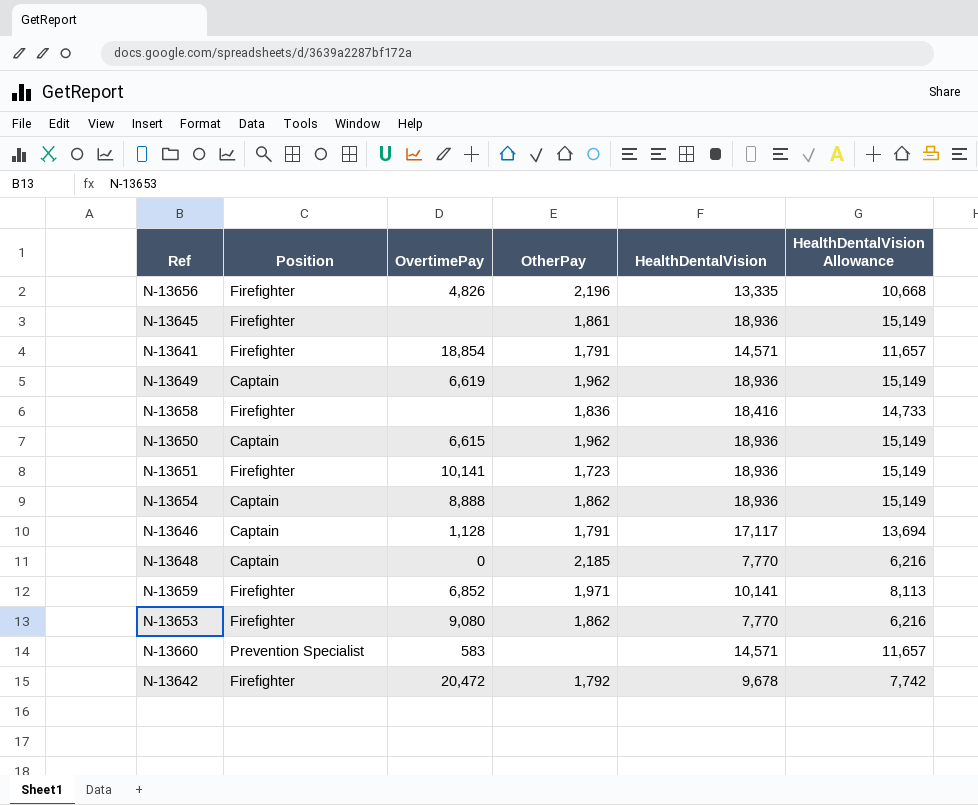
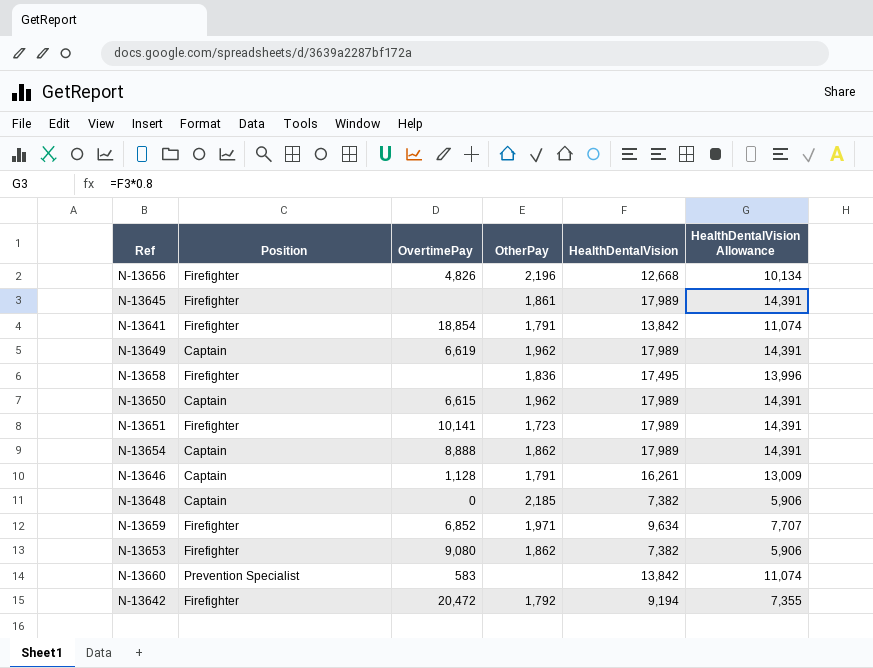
N-13656 | HealthDentalVision: 13,335 -> 12,668
N-13656 | HealthDentalVision Allowance: 10,668 -> 10,134
N-13645 | HealthDentalVision: 18,936 -> 17,989
N-13645 | HealthDentalVision Allowance: 15,149 -> 14,391
N-13641 | HealthDentalVision: 14,571 -> 13,842
N-13641 | HealthDentalVision Allowance: 11,657 -> 11,074
N-13649 | HealthDentalVision: 18,936 -> 17,989
N-13649 | HealthDentalVision Allowance: 15,149 -> 14,391
N-13658 | HealthDentalVision: 18,416 -> 17,495
N-13658 | HealthDentalVision Allowance: 14,733 -> 13,996
N-13650 | HealthDentalVision: 18,936 -> 17,989
N-13650 | HealthDentalVision Allowance: 15,149 -> 14,391
N-13651 | HealthDentalVision: 18,936 -> 17,989
N-13651 | HealthDentalVision Allowance: 15,149 -> 14,391
N-13654 | HealthDentalVision: 18,936 -> 17,989
N-13654 | HealthDentalVision Allowance: 15,149 -> 14,391
N-13646 | HealthDentalVision: 17,117 -> 16,261
N-13646 | HealthDentalVision Allowance: 13,694 -> 13,009
N-13648 | HealthDentalVision: 7,770 -> 7,382
N-13648 | HealthDentalVision Allowance: 6,216 -> 5,906
N-13659 | HealthDentalVision: 10,141 -> 9,634
N-13659 | HealthDentalVision Allowance: 8,113 -> 7,707
N-13653 | HealthDentalVision: 7,770 -> 7,382
N-13653 | HealthDentalVision Allowance: 6,216 -> 5,906
N-13660 | HealthDentalVision: 14,571 -> 13,842
N-13660 | HealthDentalVision Allowance: 11,657 -> 11,074
N-13642 | HealthDentalVision: 9,678 -> 9,194
N-13642 | HealthDentalVision Allowance: 7,742 -> 7,355

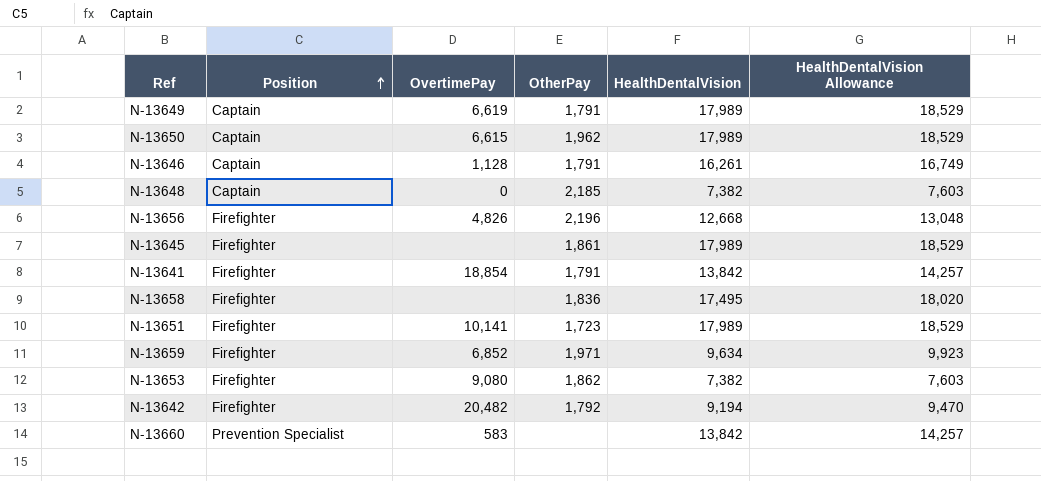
row order: none -> Position ascending
column HealthDentalVision Allowance | formula: [HealthDentalVision] * 0.8 -> [HealthDentalVision] * 1.03
row N-13654: Captain | 8,888 | 1,862 | 17,989 | 14,391 -> none
N-13649 | OtherPay: 1,962 -> 1,791
N-13642 | OvertimePay: 20,472 -> 20,482

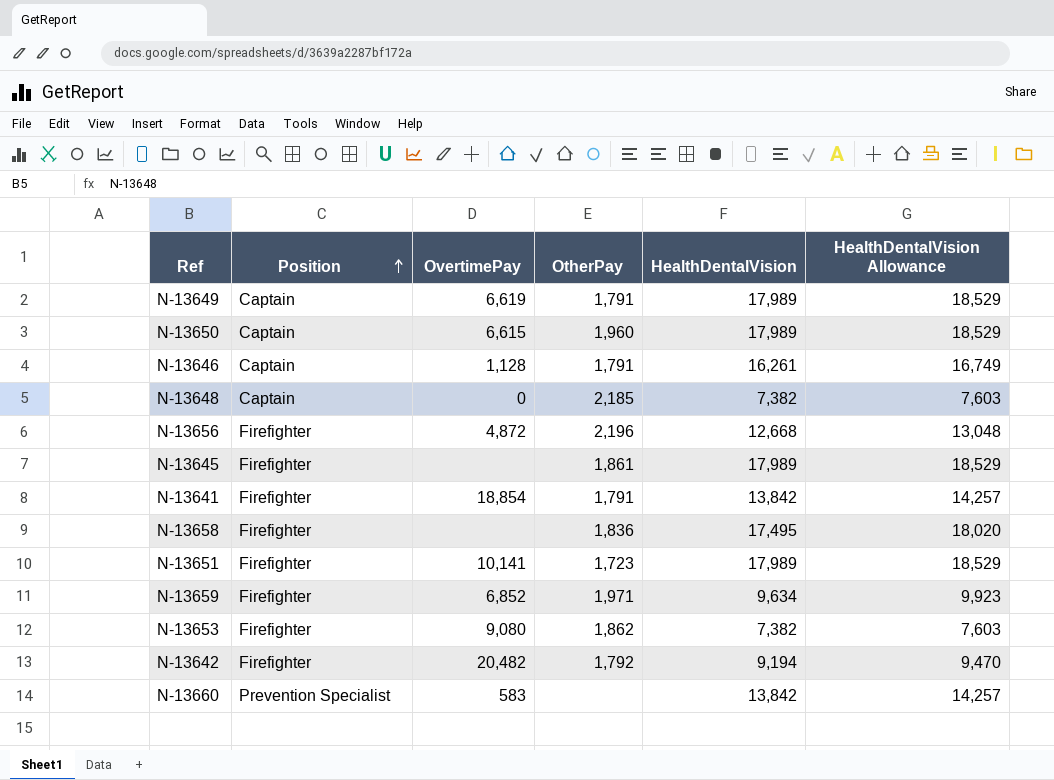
N-13650 | OtherPay: 1,962 -> 1,960
N-13656 | OvertimePay: 4,826 -> 4,872

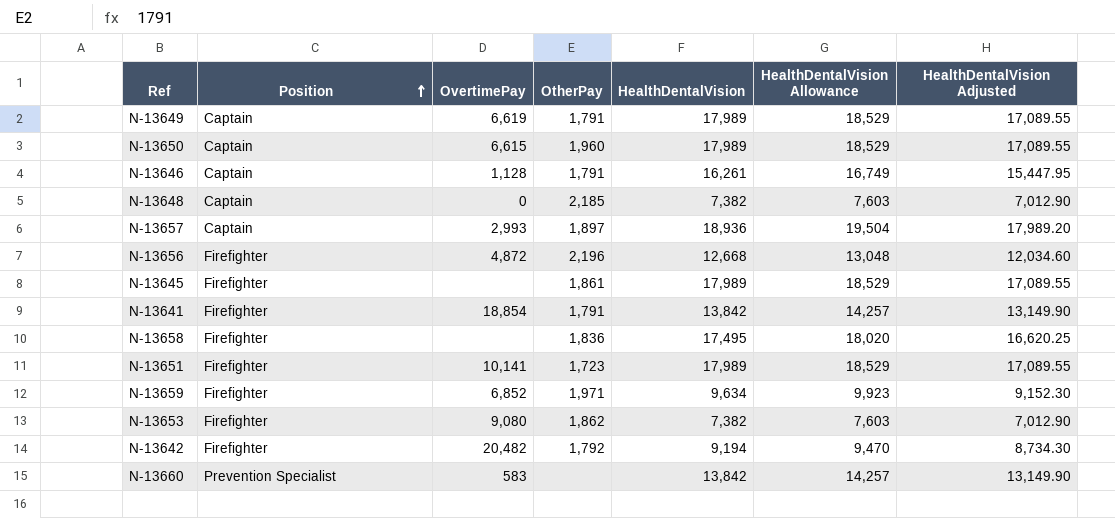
column HealthDentalVision Adjusted | formula: none -> [HealthDentalVision] * 0.95
row N-13657: none -> Captain | 2,993 | 1,897 | 18,936 | 19,504 | 17,989.20

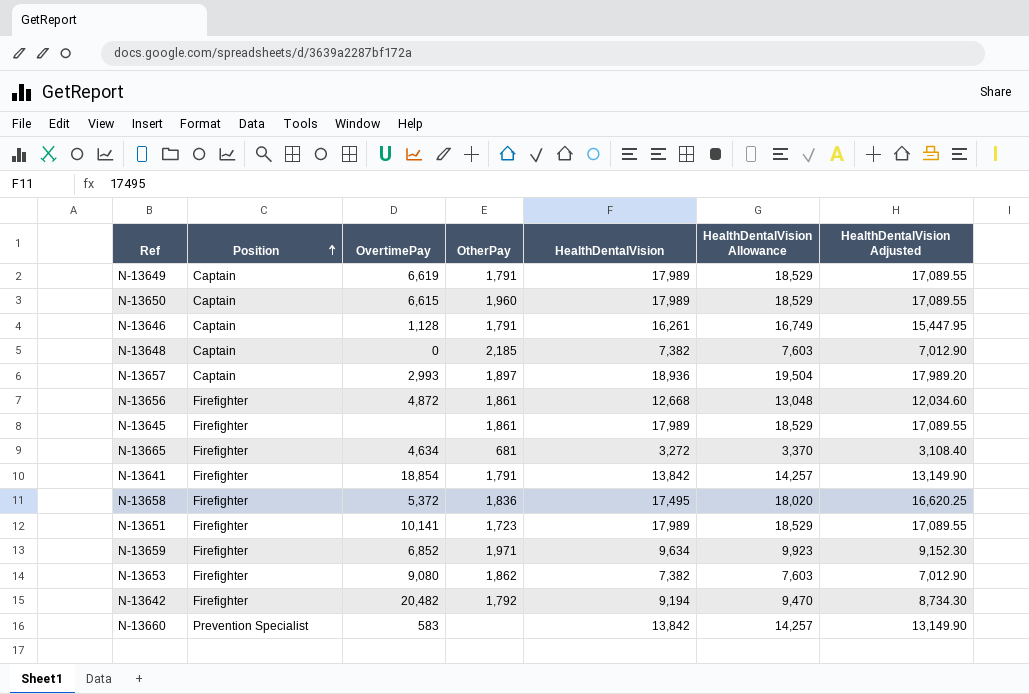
N-13656 | OtherPay: 2,196 -> 1,861
row N-13665: none -> Firefighter | 4,634 | 681 | 3,272 | 3,370 | 3,108.40
N-13658 | OvertimePay: none -> 5,372

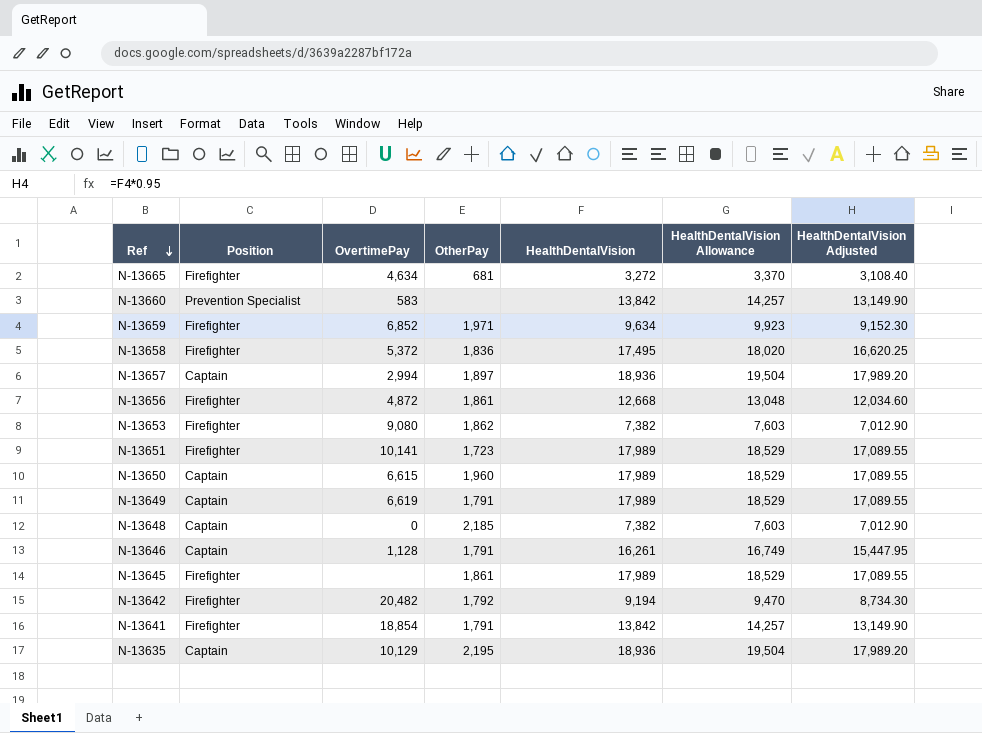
row order: Position ascending -> Ref descending
N-13657 | OvertimePay: 2,993 -> 2,994
row N-13635: none -> Captain | 10,129 | 2,195 | 18,936 | 19,504 | 17,989.20

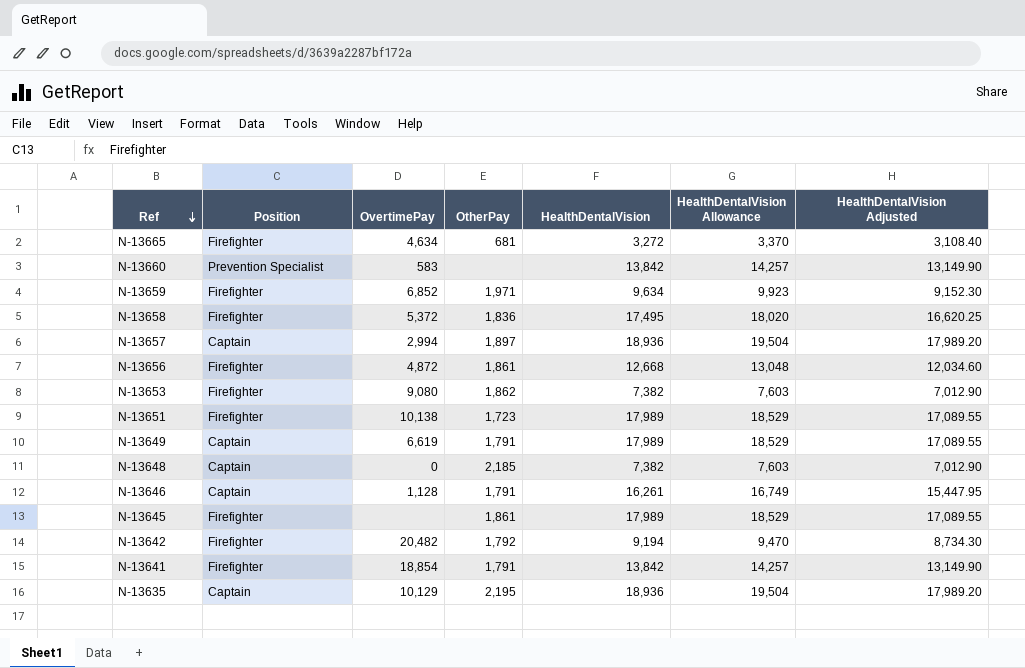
row N-13650: Captain | 6,615 | 1,960 | 17,989 | 18,529 | 17,089.55 -> none
N-13651 | OvertimePay: 10,141 -> 10,138

